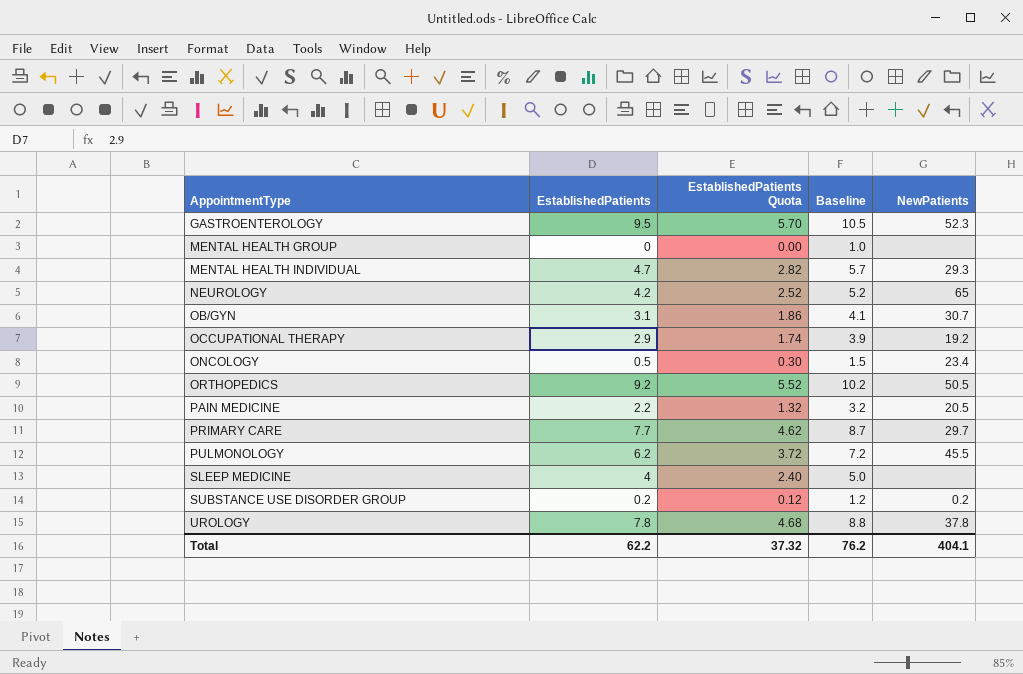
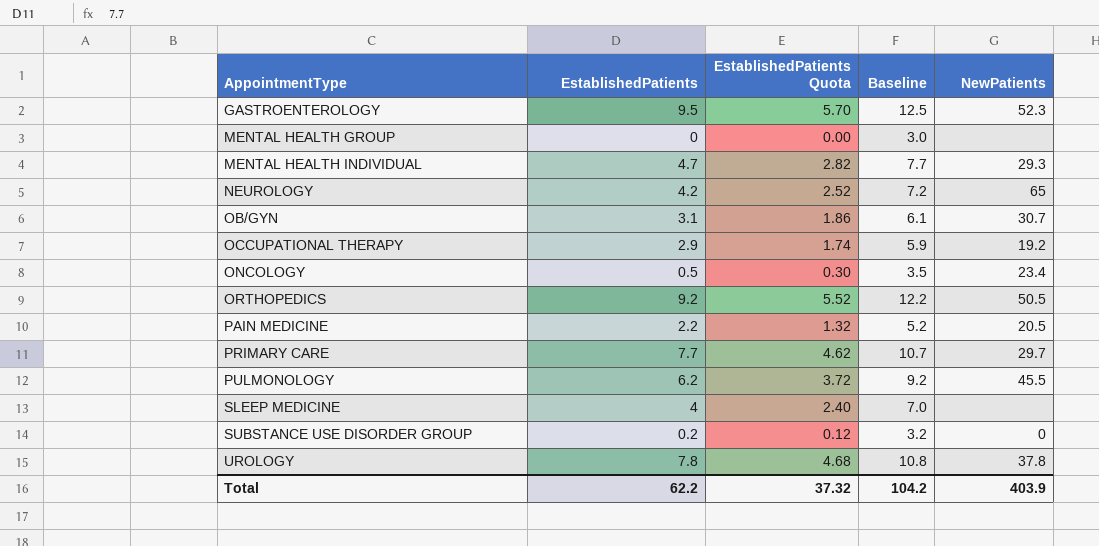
column Baseline | formula: [EstablishedPatients] + 1 -> [EstablishedPatients] + 3
SUBSTANCE USE DISORDER GROUP | NewPatients: 0.2 -> 0
Total | Baseline: 76.2 -> 104.2
Total | NewPatients: 404.1 -> 403.9

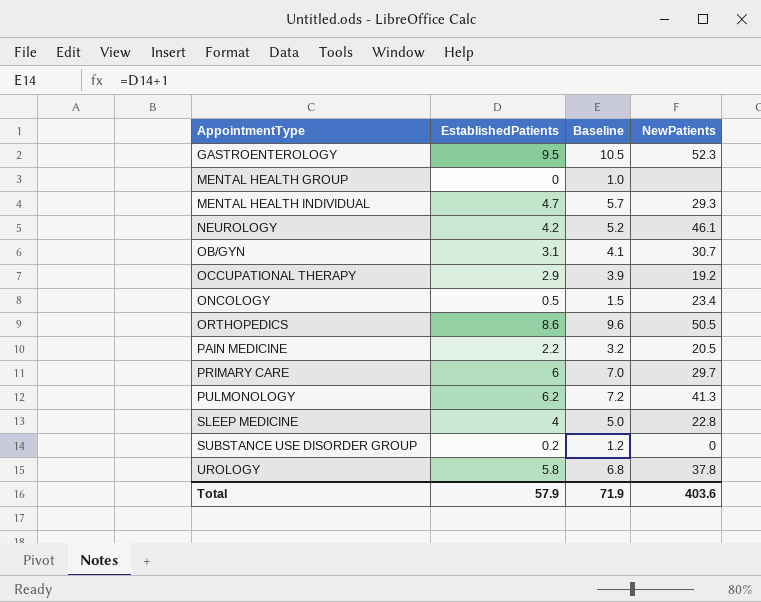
column EstablishedPatients Quota | formula: [EstablishedPatients] * 0.6 -> none
column Baseline | formula: [EstablishedPatients] + 3 -> [EstablishedPatients] + 1
NEUROLOGY | NewPatients: 65 -> 46.1
ORTHOPEDICS | EstablishedPatients: 9.2 -> 8.6
PRIMARY CARE | EstablishedPatients: 7.7 -> 6
PULMONOLOGY | NewPatients: 45.5 -> 41.3
SLEEP MEDICINE | NewPatients: none -> 22.8
UROLOGY | EstablishedPatients: 7.8 -> 5.8
Total | EstablishedPatients: 62.2 -> 57.9
Total | Baseline: 104.2 -> 71.9
Total | NewPatients: 403.9 -> 403.6

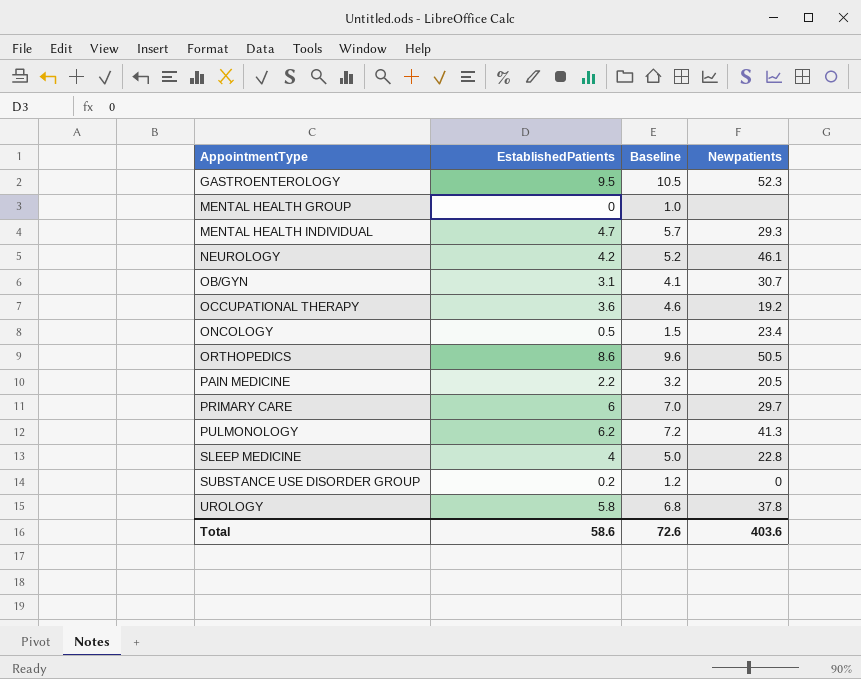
column name: NewPatients -> Newpatients
OCCUPATIONAL THERAPY | EstablishedPatients: 2.9 -> 3.6
OCCUPATIONAL THERAPY | Baseline: 3.9 -> 4.6
Total | EstablishedPatients: 57.9 -> 58.6
Total | Baseline: 71.9 -> 72.6

